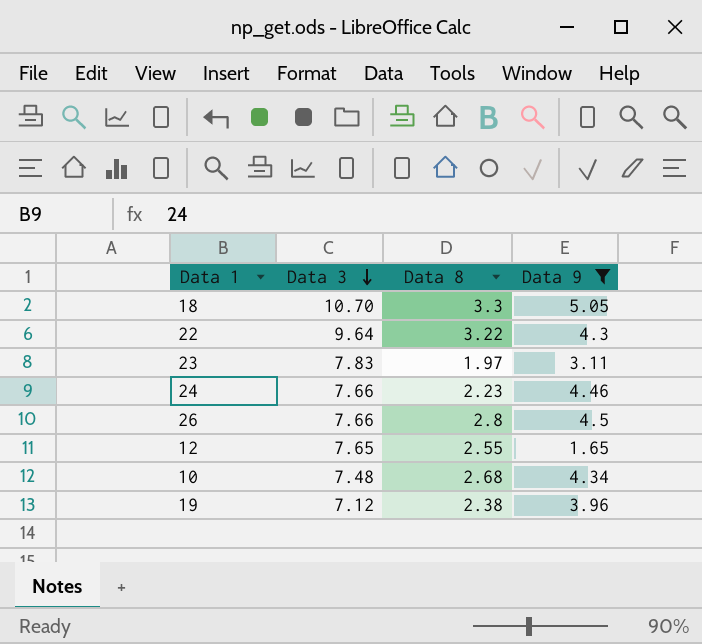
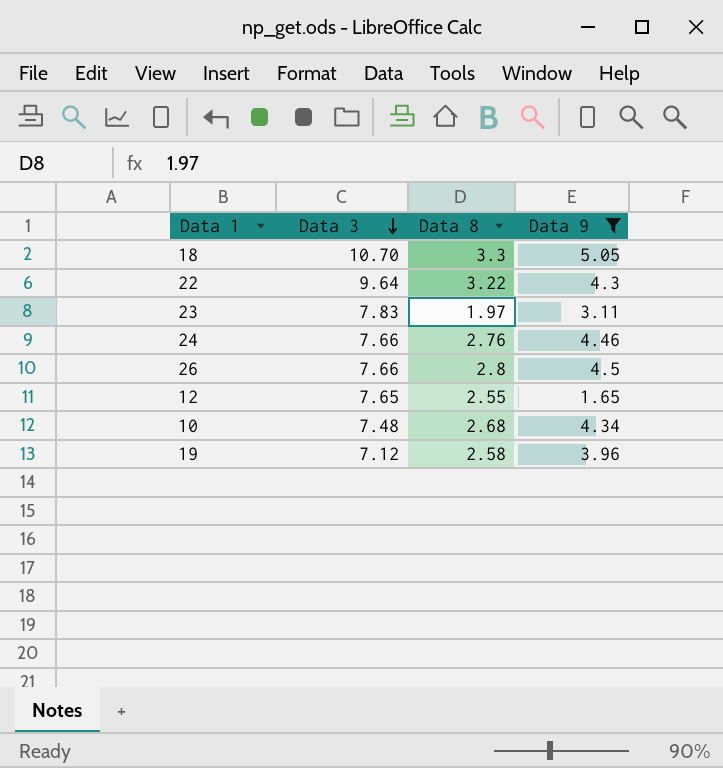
24 | Data 8: 2.23 -> 2.76
19 | Data 8: 2.38 -> 2.58

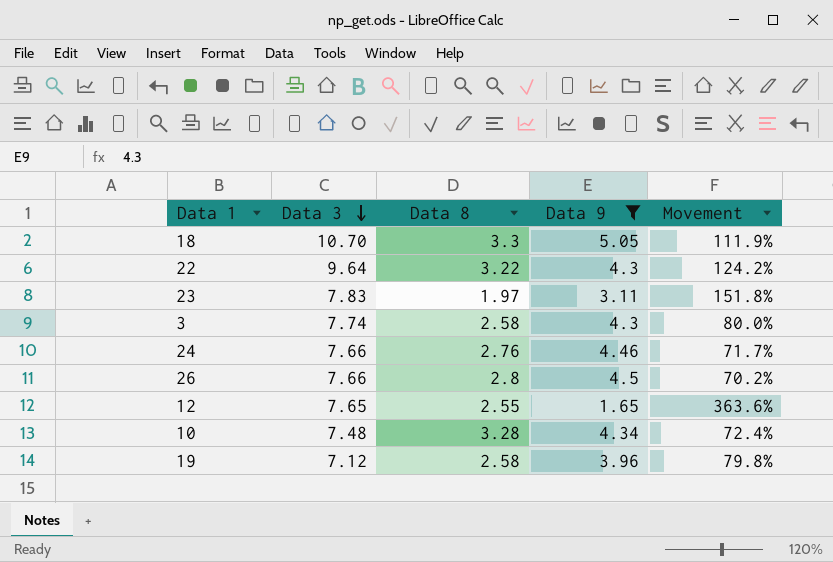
column Movement | formula: none -> ([Data 3] - [Data 9]) / [Data 9]
row 3: none -> 7.74 | 2.58 | 4.3 | 80.0%
10 | Data 8: 2.68 -> 3.28

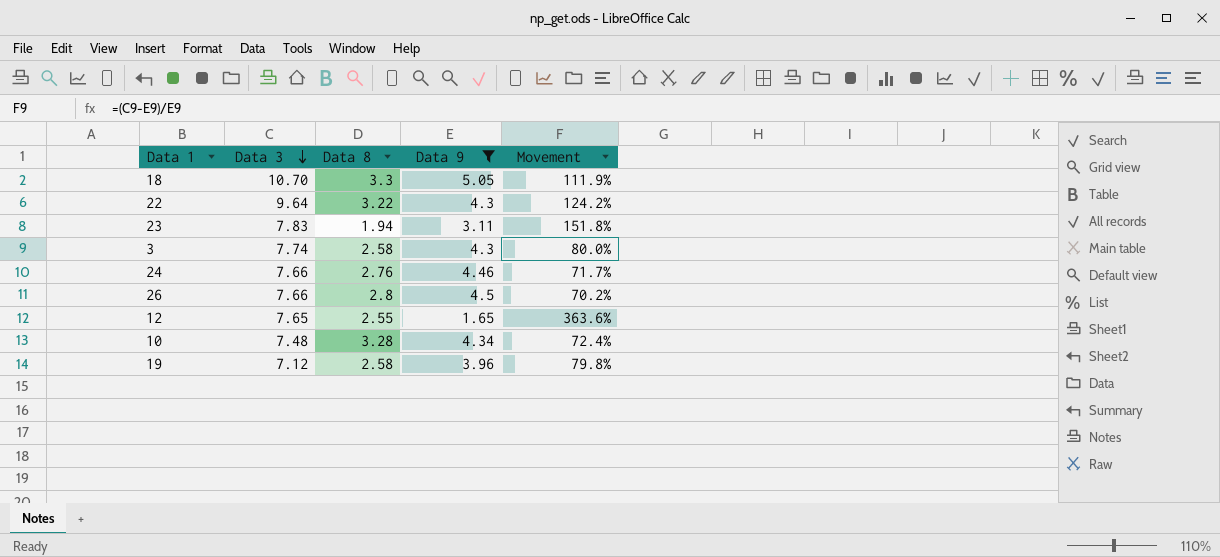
23 | Data 8: 1.97 -> 1.94

